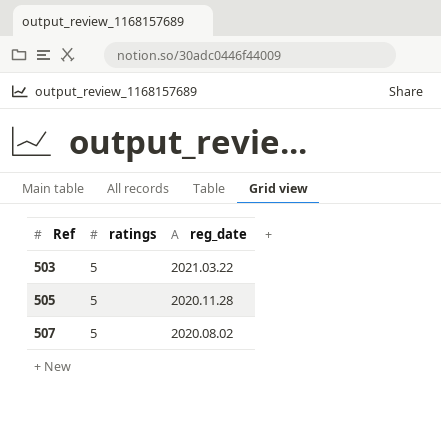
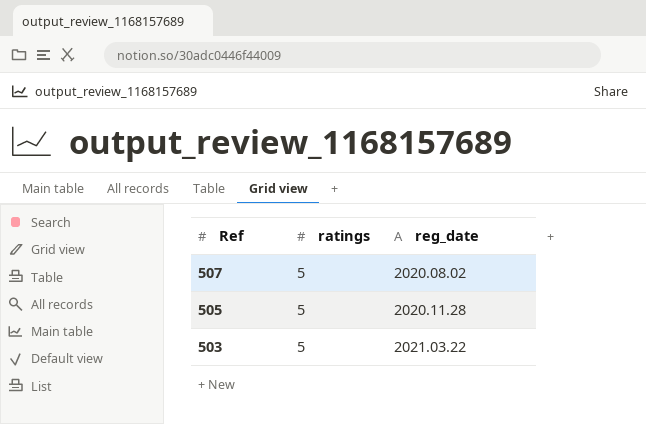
row order: Ref ascending -> Ref descending

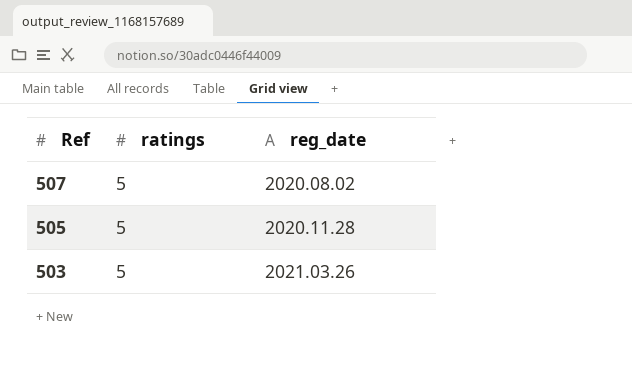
503 | reg_date: 2021.03.22 -> 2021.03.26

